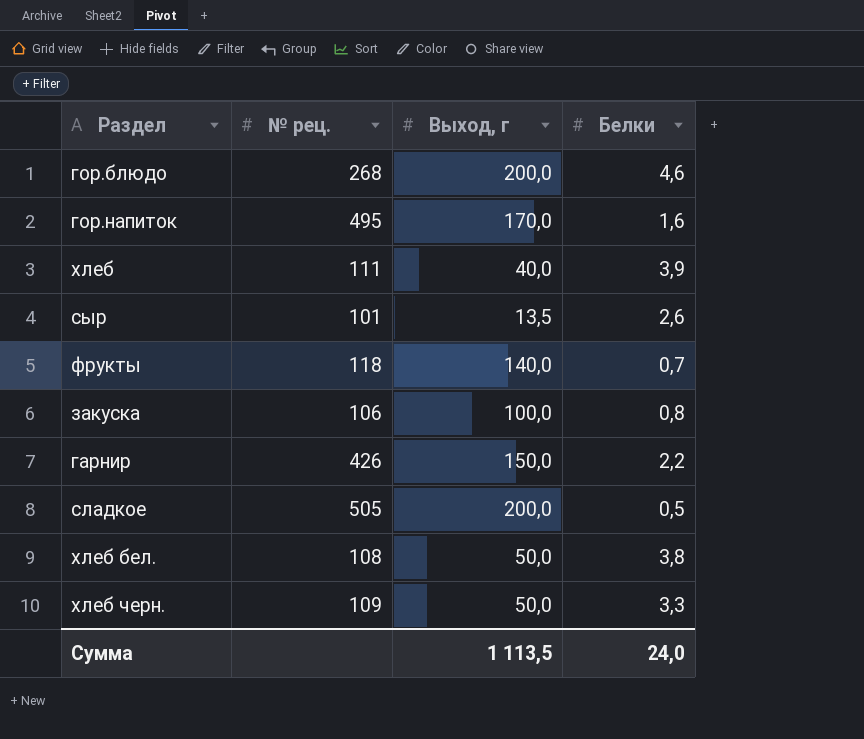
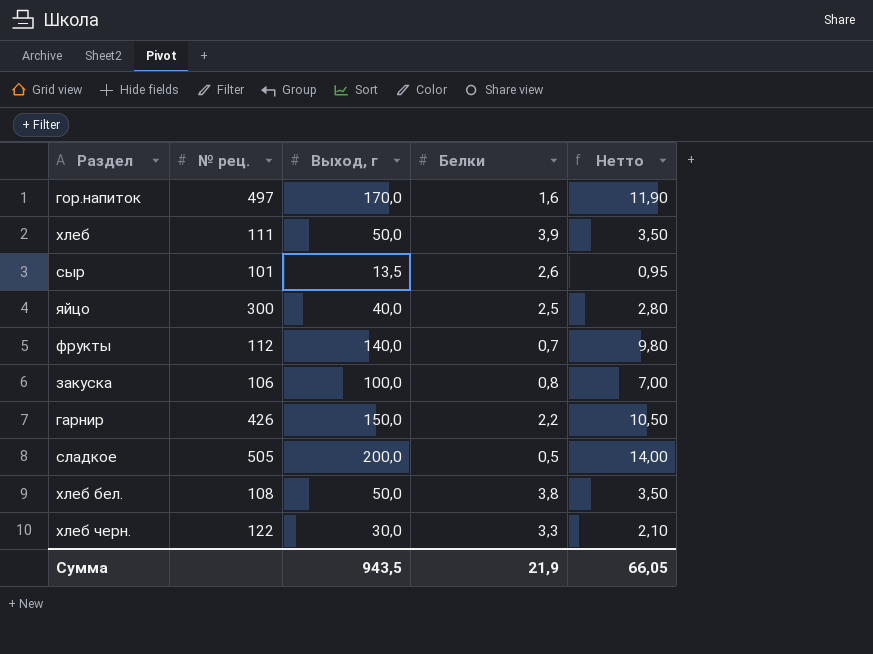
column Нетто | formula: none -> [Выход, г] * 0,07
row гор.блюдо: 268 | 200,0 | 4,6 -> none
гор.напиток | № рец.: 495 -> 497
хлеб | Выход, г: 40,0 -> 50,0
row яйцо: none -> 300 | 40,0 | 2,5 | 2,80
фрукты | № рец.: 118 -> 112
хлеб черн. | № рец.: 109 -> 122
хлеб черн. | Выход, г: 50,0 -> 30,0
Сумма | Выход, г: 1 113,5 -> 943,5
Сумма | Белки: 24,0 -> 21,9

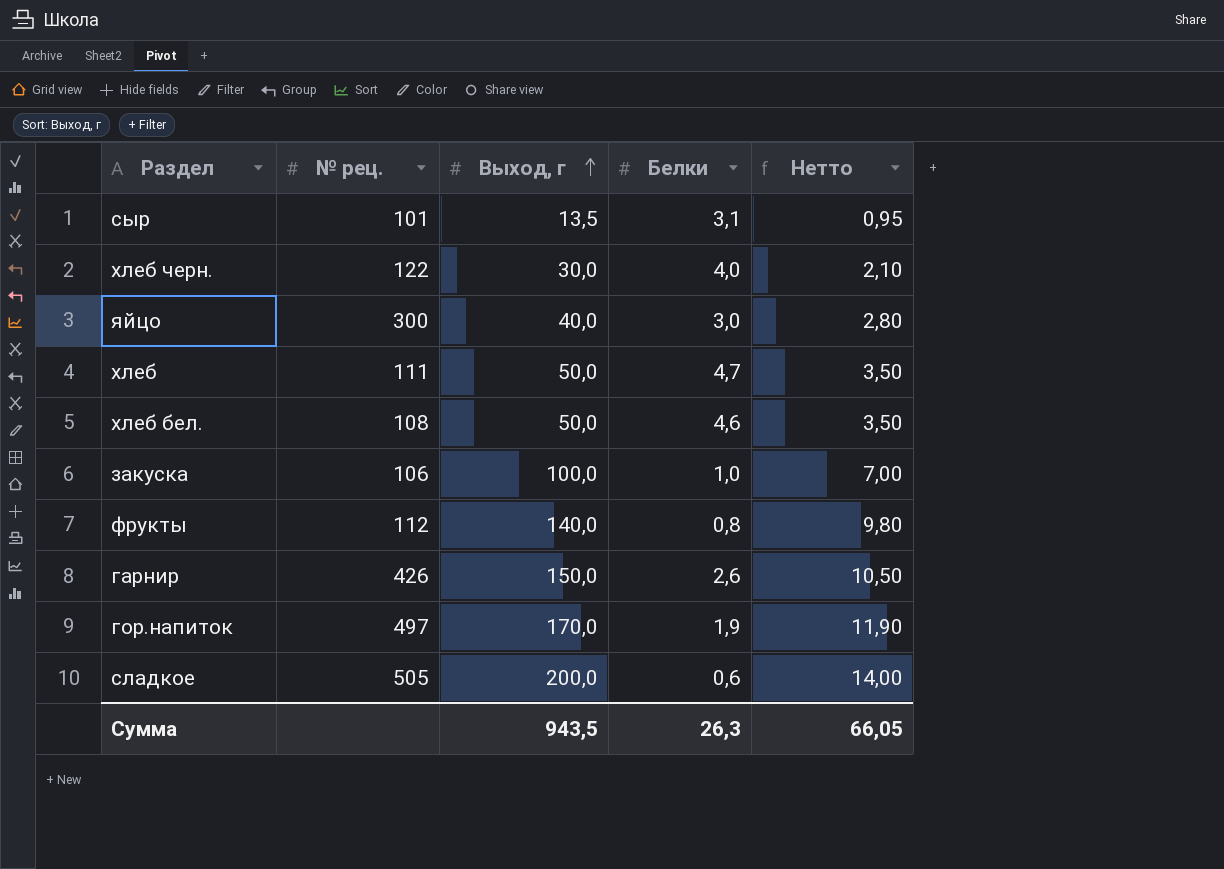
row order: none -> Выход, г ascending
сыр | Белки: 2,6 -> 3,1
хлеб черн. | Белки: 3,3 -> 4,0
яйцо | Белки: 2,5 -> 3,0
хлеб | Белки: 3,9 -> 4,7
хлеб бел. | Белки: 3,8 -> 4,6
закуска | Белки: 0,8 -> 1,0
фрукты | Белки: 0,7 -> 0,8
гарнир | Белки: 2,2 -> 2,6
гор.напиток | Белки: 1,6 -> 1,9
сладкое | Белки: 0,5 -> 0,6
Сумма | Белки: 21,9 -> 26,3

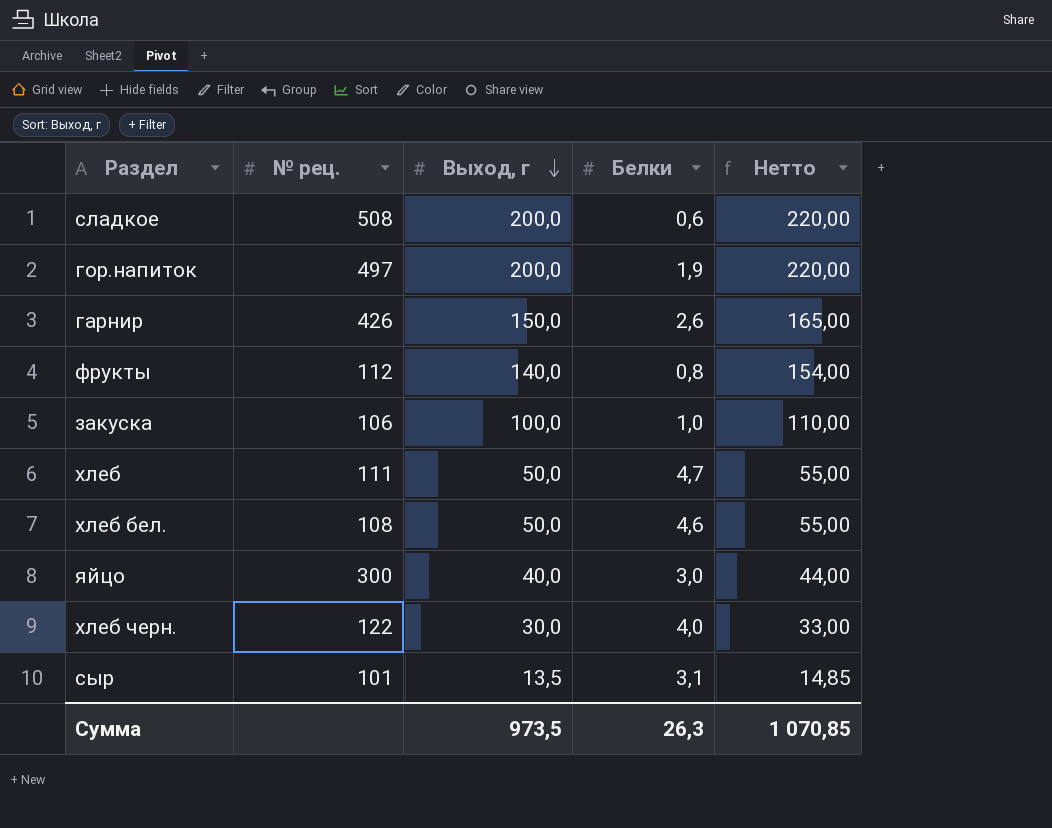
row order: Выход, г ascending -> Выход, г descending
column Нетто | formula: [Выход, г] * 0,07 -> [Выход, г] * 1,1
сладкое | № рец.: 505 -> 508
гор.напиток | Выход, г: 170,0 -> 200,0
Сумма | Выход, г: 943,5 -> 973,5
Сумма | Нетто: 66,05 -> 1 070,85

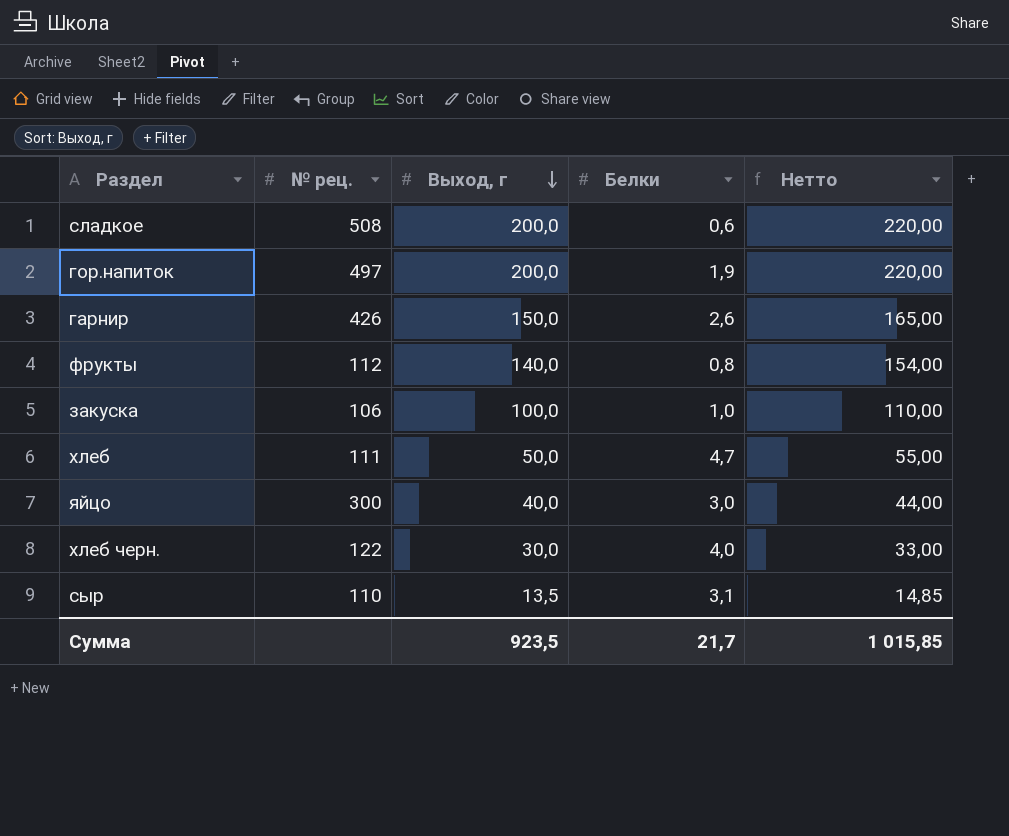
row хлеб бел.: 108 | 50,0 | 4,6 | 55,00 -> none
сыр | № рец.: 101 -> 110
Сумма | Выход, г: 973,5 -> 923,5
Сумма | Белки: 26,3 -> 21,7
Сумма | Нетто: 1 070,85 -> 1 015,85

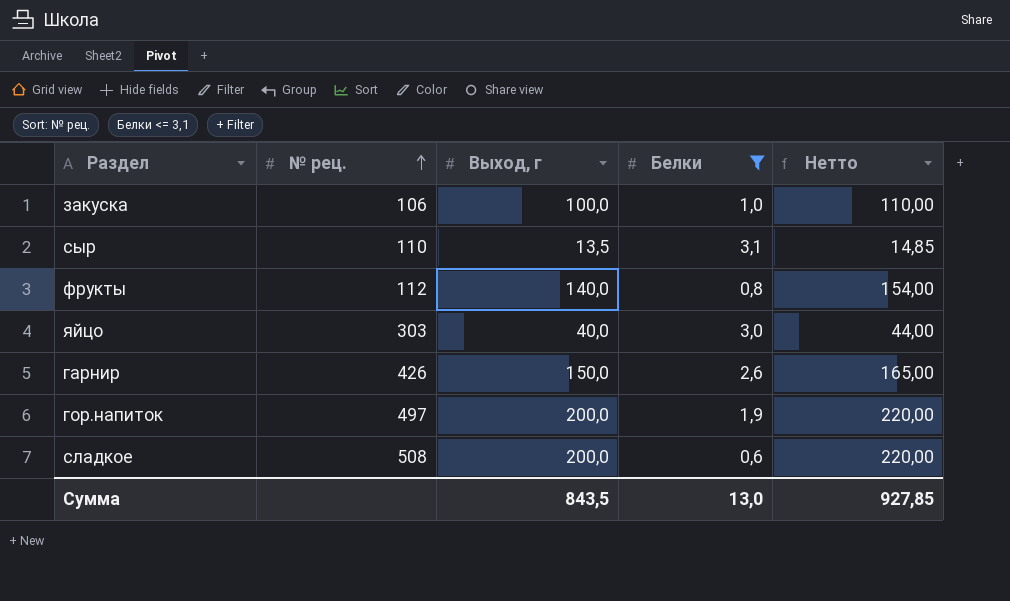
filter: none -> Белки <= 3,1
row order: Выход, г descending -> № рец. ascending
яйцо | № рец.: 300 -> 303
Сумма | Выход, г: 923,5 -> 843,5
Сумма | Белки: 21,7 -> 13,0
Сумма | Нетто: 1 015,85 -> 927,85

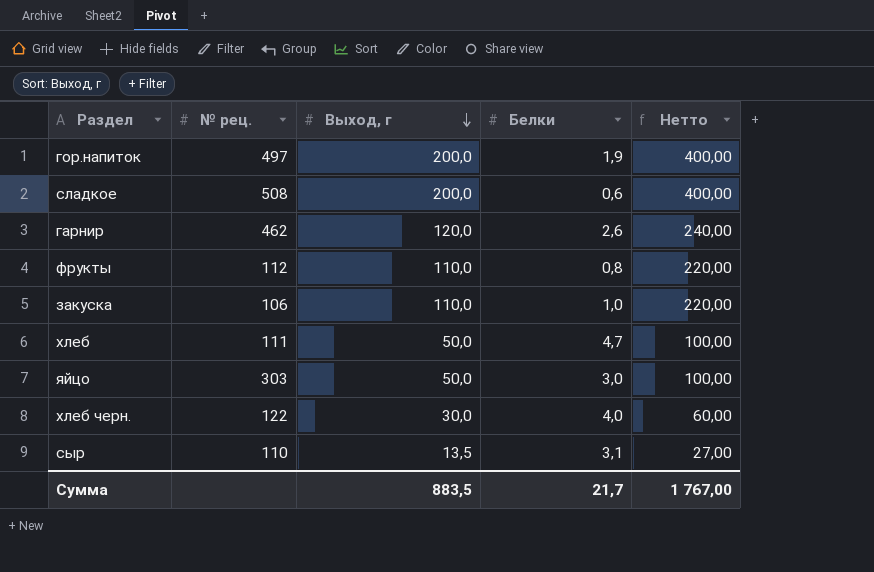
filter: Белки <= 3,1 -> none
row order: № рец. ascending -> Выход, г descending
column Нетто | formula: [Выход, г] * 1,1 -> [Выход, г] * 2
гарнир | № рец.: 426 -> 462
гарнир | Выход, г: 150,0 -> 120,0
фрукты | Выход, г: 140,0 -> 110,0
закуска | Выход, г: 100,0 -> 110,0
яйцо | Выход, г: 40,0 -> 50,0
Сумма | Выход, г: 843,5 -> 883,5
Сумма | Белки: 13,0 -> 21,7
Сумма | Нетто: 927,85 -> 1 767,00

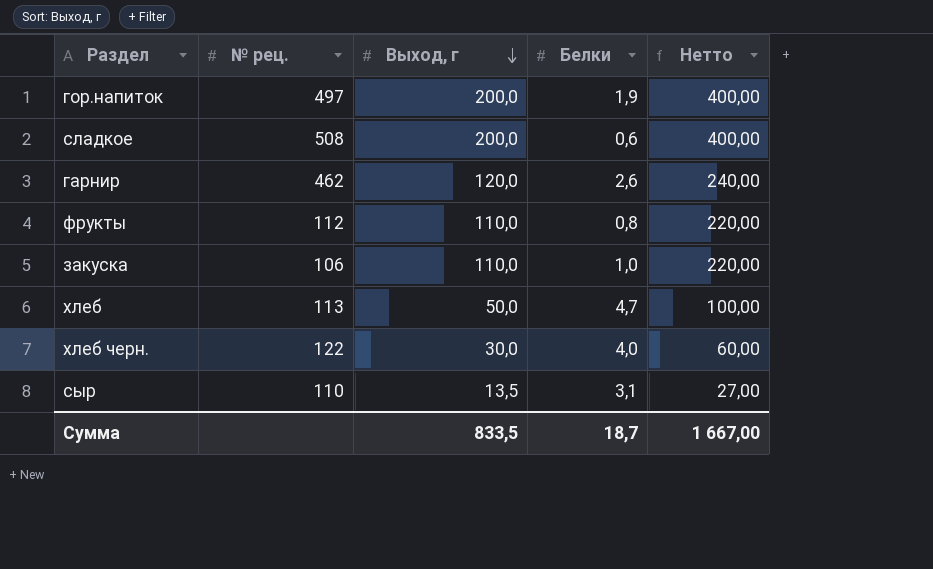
row яйцо: 303 | 50,0 | 3,0 | 100,00 -> none
хлеб | № рец.: 111 -> 113
Сумма | Выход, г: 883,5 -> 833,5
Сумма | Белки: 21,7 -> 18,7
Сумма | Нетто: 1 767,00 -> 1 667,00

